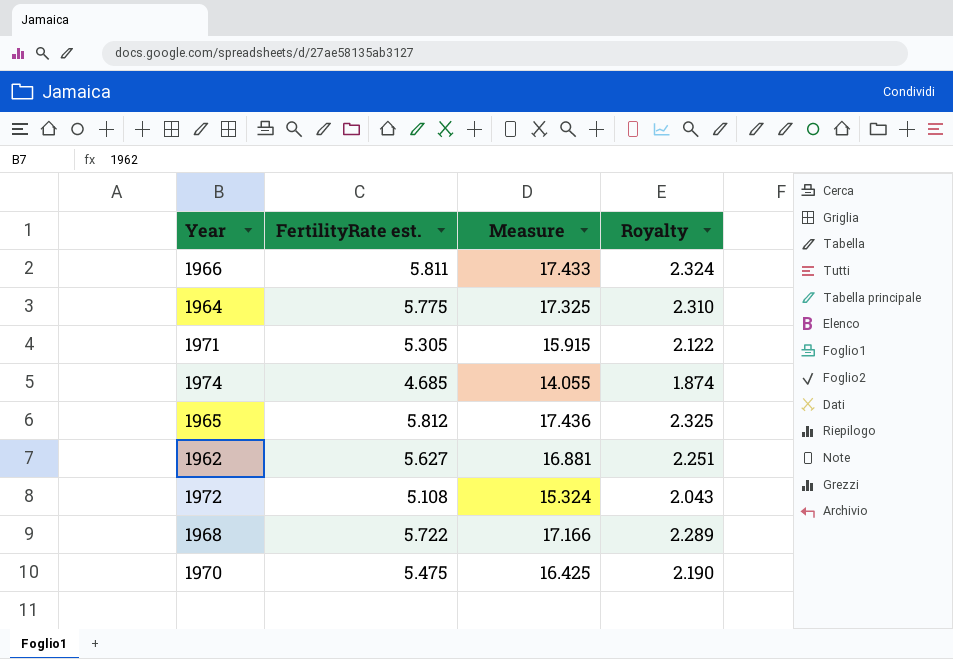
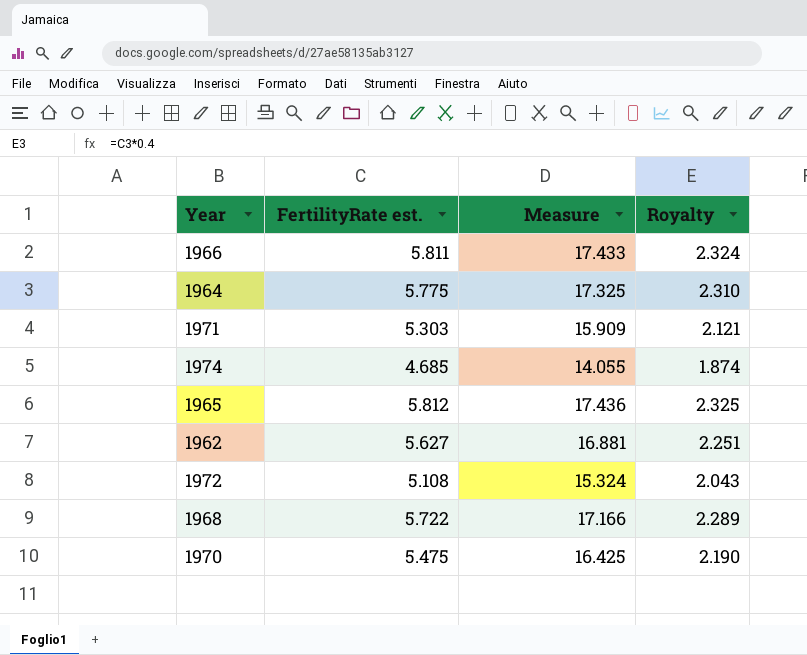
1971 | FertilityRate est.: 5.305 -> 5.303
1971 | Measure: 15.915 -> 15.909
1971 | Royalty: 2.122 -> 2.121

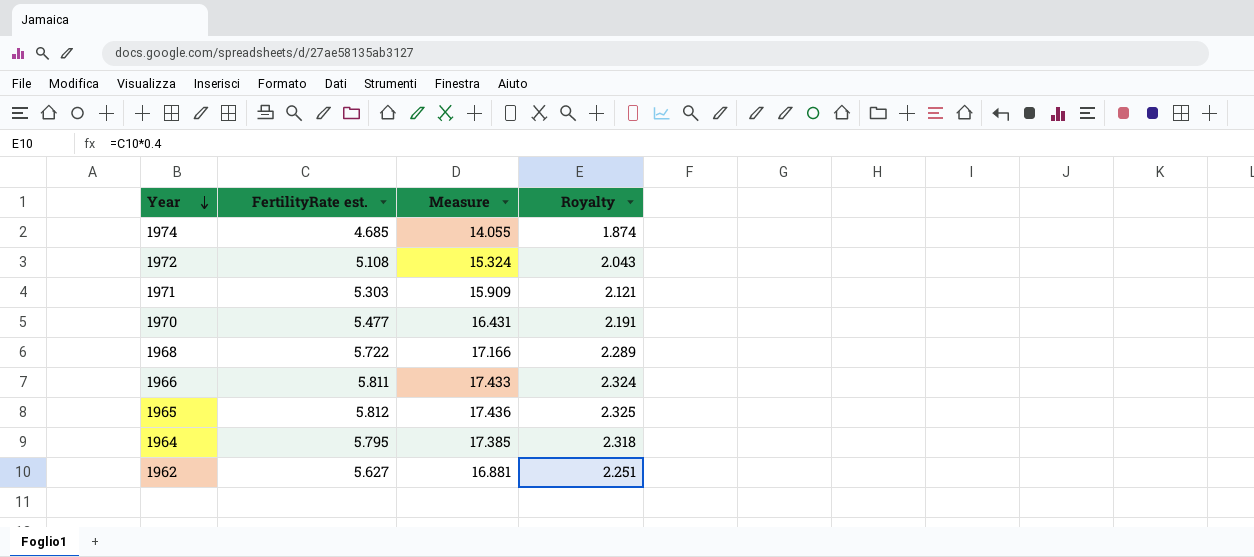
row order: none -> Year descending
1970 | FertilityRate est.: 5.475 -> 5.477
1970 | Measure: 16.425 -> 16.431
1970 | Royalty: 2.190 -> 2.191
1964 | FertilityRate est.: 5.775 -> 5.795
1964 | Measure: 17.325 -> 17.385
1964 | Royalty: 2.310 -> 2.318

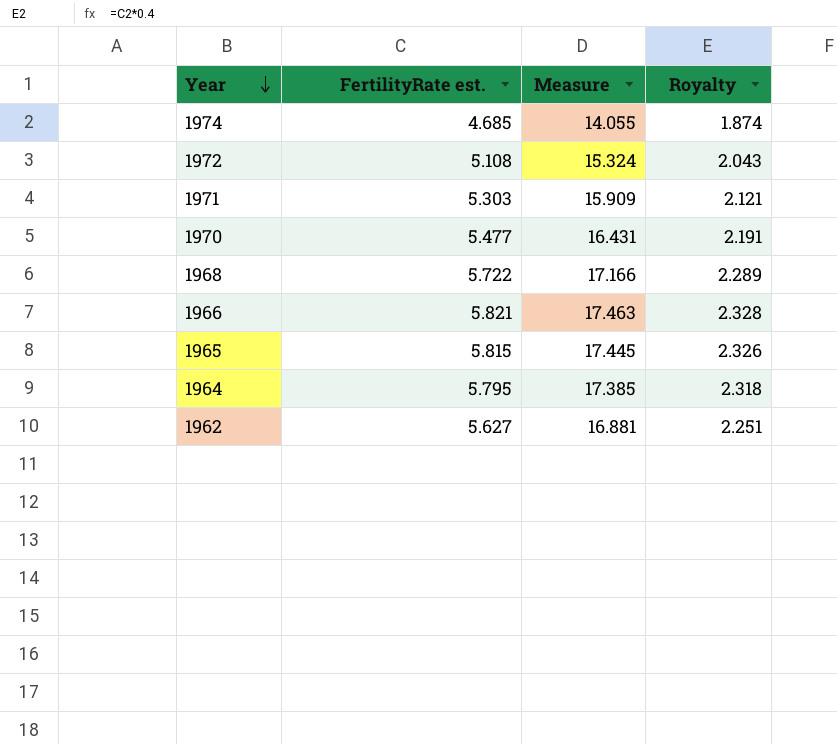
1966 | FertilityRate est.: 5.811 -> 5.821
1966 | Measure: 17.433 -> 17.463
1966 | Royalty: 2.324 -> 2.328
1965 | FertilityRate est.: 5.812 -> 5.815
1965 | Measure: 17.436 -> 17.445
1965 | Royalty: 2.325 -> 2.326

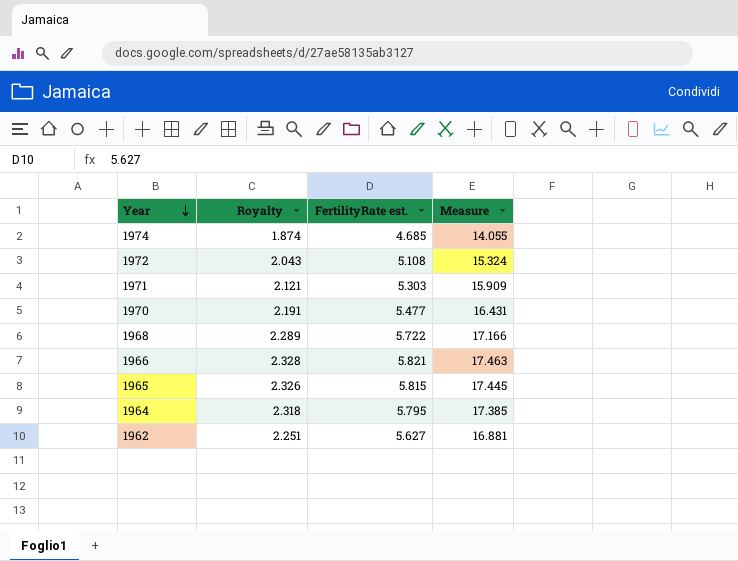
column Royalty | position: 4 -> 2

